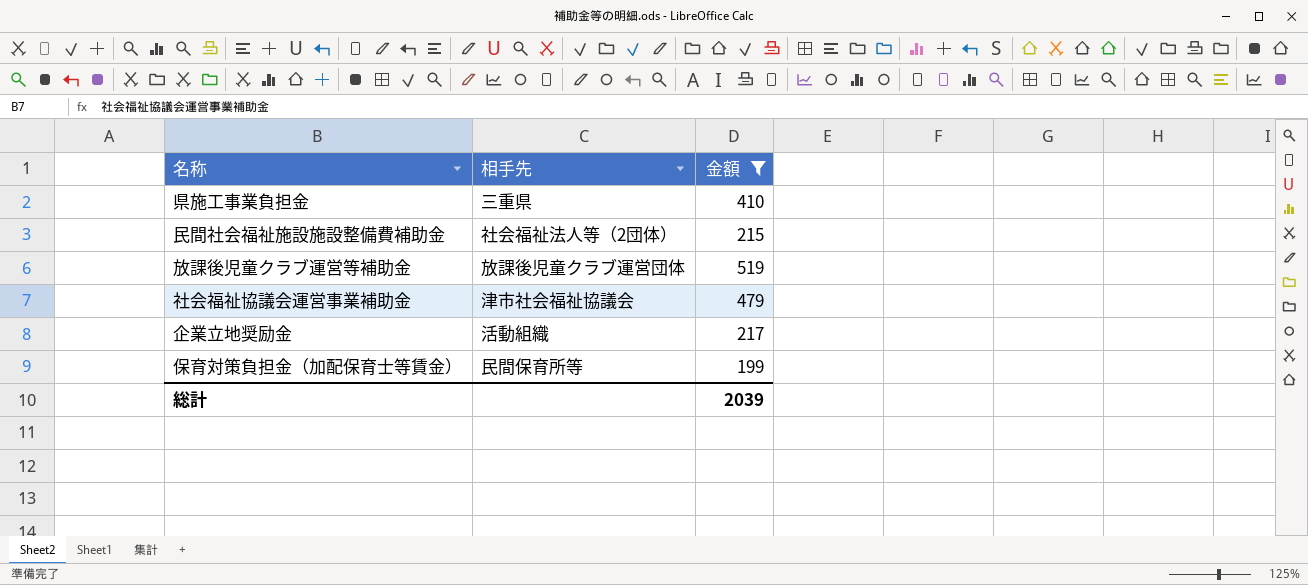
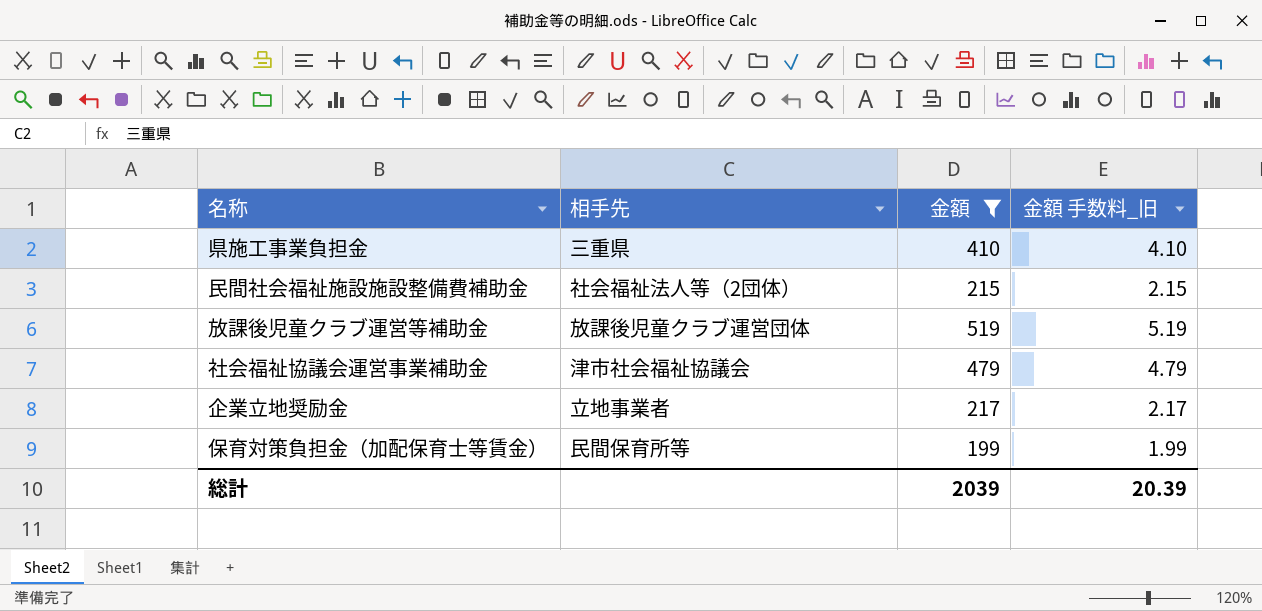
column 金額 手数料_旧 | formula: none -> [金額] * 0.01
企業立地奨励金 | 相手先: 活動組織 -> 立地事業者

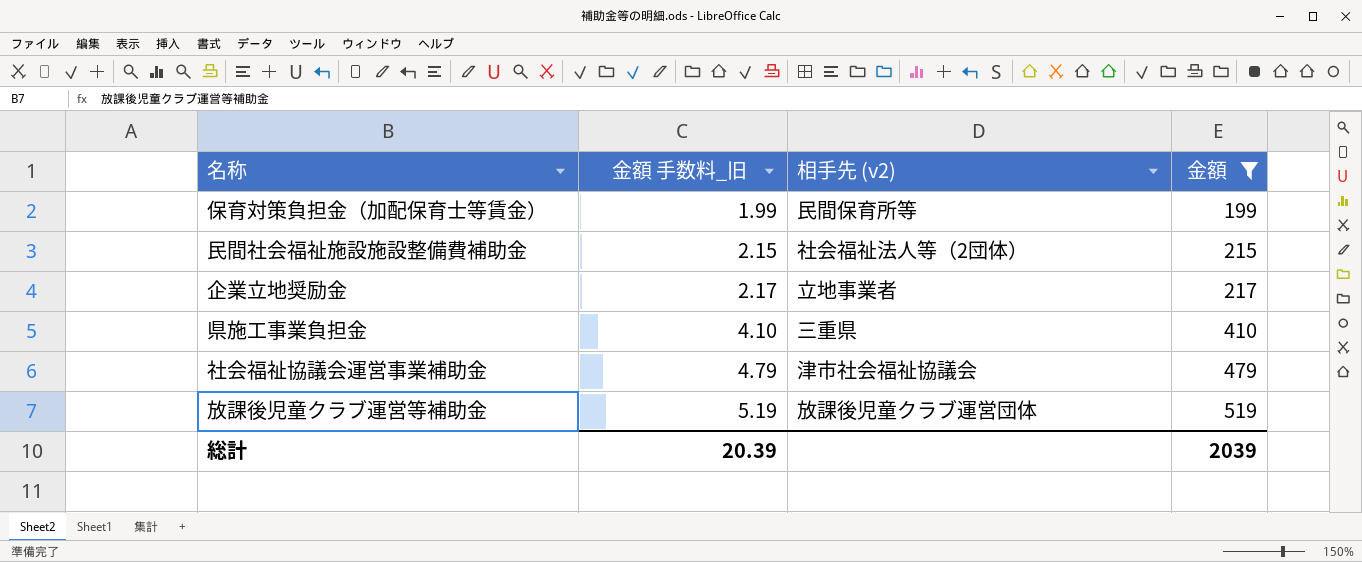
row order: none -> 金額 手数料_旧 ascending
column 金額 手数料_旧 | position: 4 -> 2
column name: 相手先 -> 相手先 (v2)

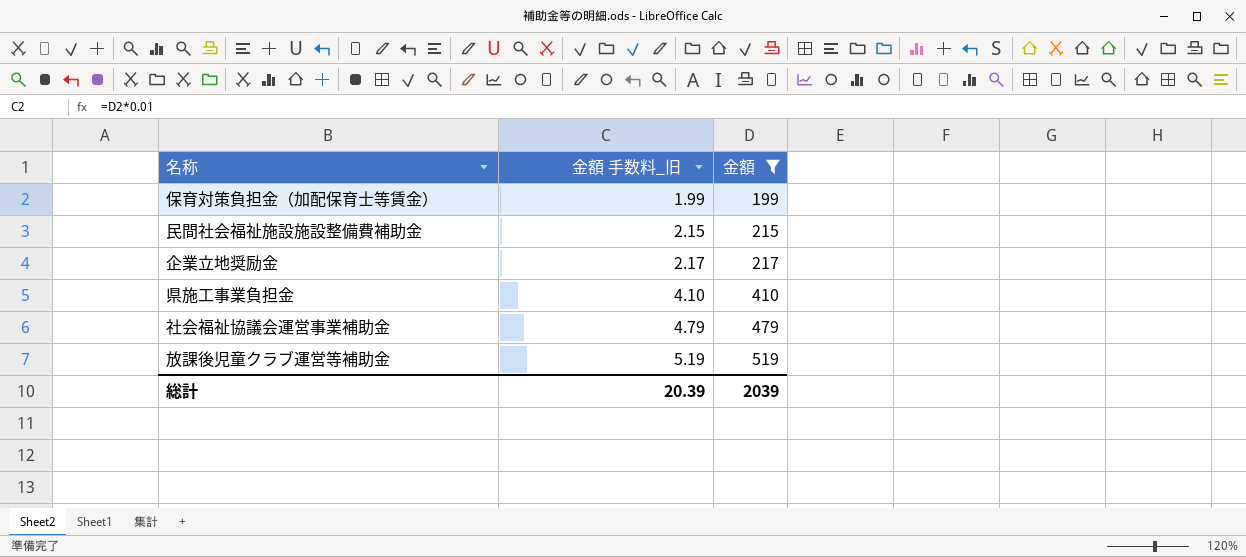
column 相手先 (v2) | position: 3 -> none

